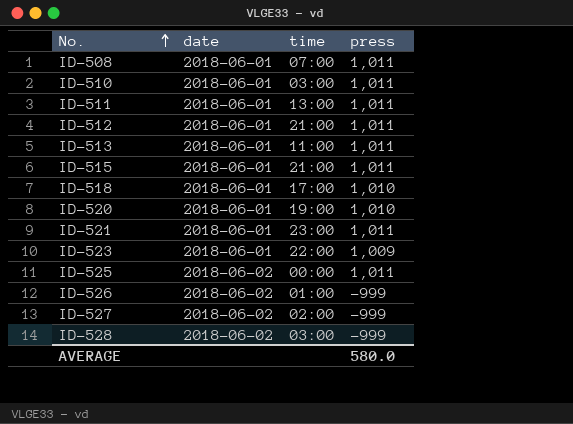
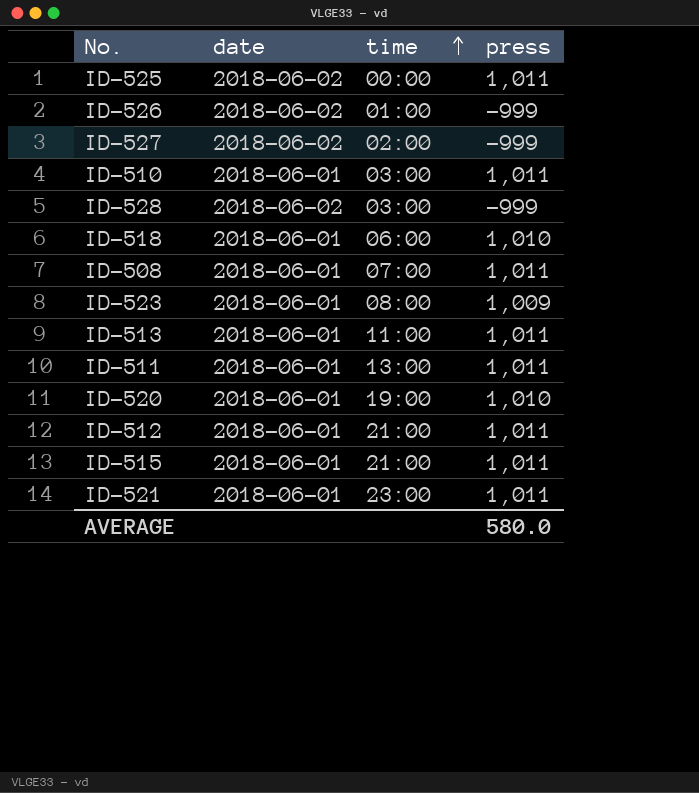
row order: No. ascending -> time ascending
ID-518 | time: 17:00 -> 06:00
ID-523 | time: 22:00 -> 08:00

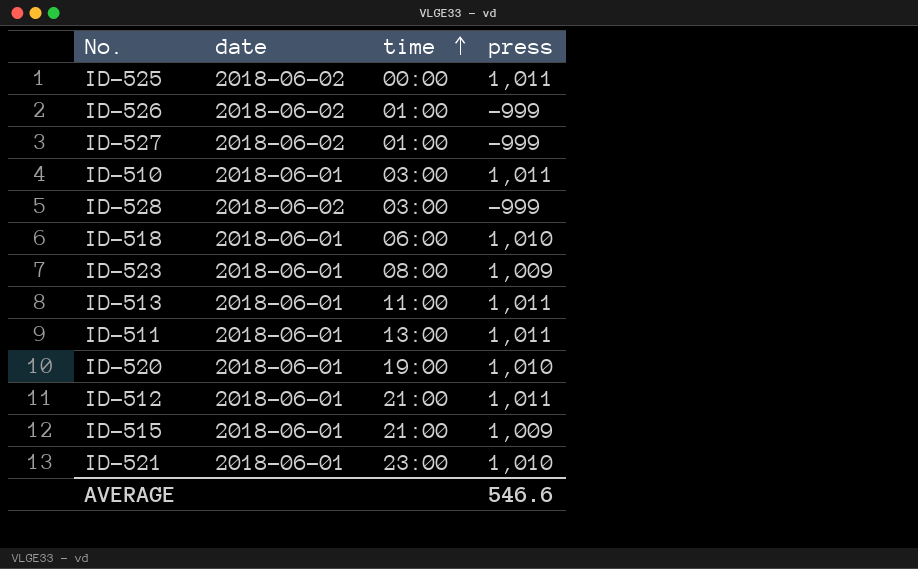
row ID-508: 2018-06-01 | 07:00 | 1,011 -> none
ID-527 | time: 02:00 -> 01:00
ID-515 | press: 1,011 -> 1,009
ID-521 | press: 1,011 -> 1,010
AVERAGE | press: 580.0 -> 546.6

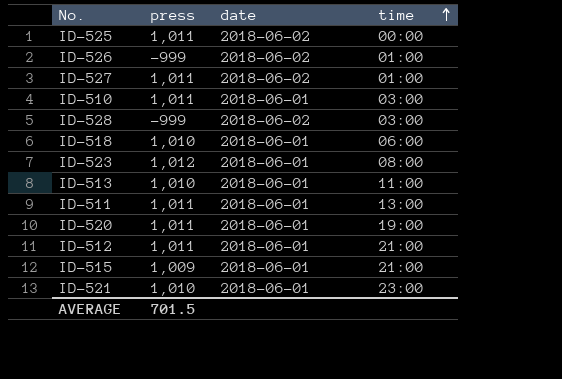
column press | position: 4 -> 2
ID-527 | press: -999 -> 1,011
ID-523 | press: 1,009 -> 1,012
ID-513 | press: 1,011 -> 1,010
ID-520 | press: 1,010 -> 1,011
AVERAGE | press: 546.6 -> 701.5

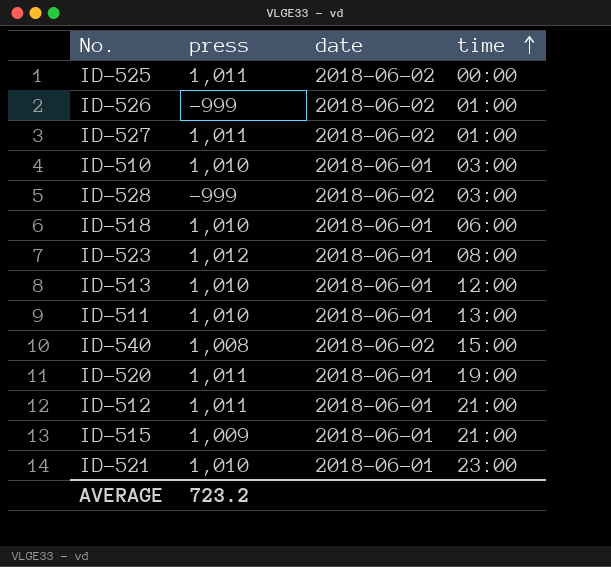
ID-510 | press: 1,011 -> 1,010
ID-513 | time: 11:00 -> 12:00
ID-511 | press: 1,011 -> 1,010
row ID-540: none -> 1,008 | 2018-06-02 | 15:00
AVERAGE | press: 701.5 -> 723.2

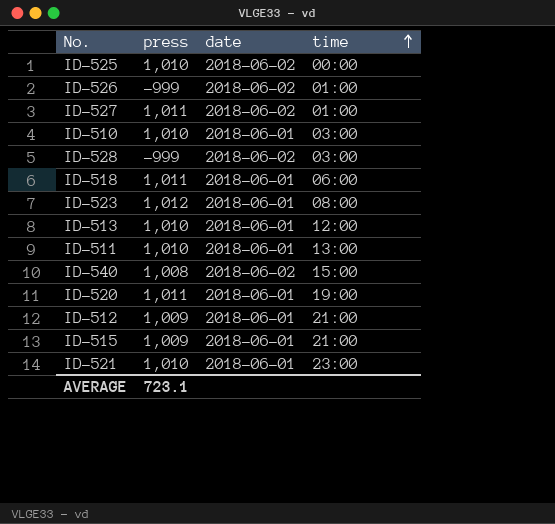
ID-525 | press: 1,011 -> 1,010
ID-518 | press: 1,010 -> 1,011
ID-512 | press: 1,011 -> 1,009
AVERAGE | press: 723.2 -> 723.1

